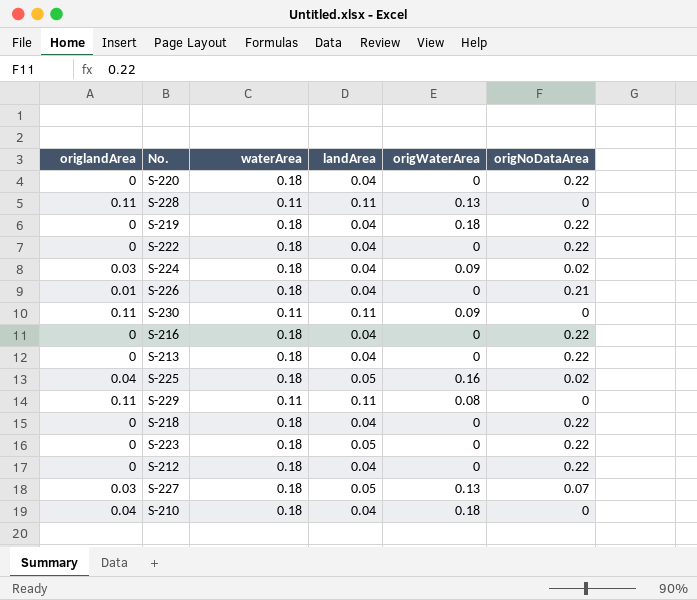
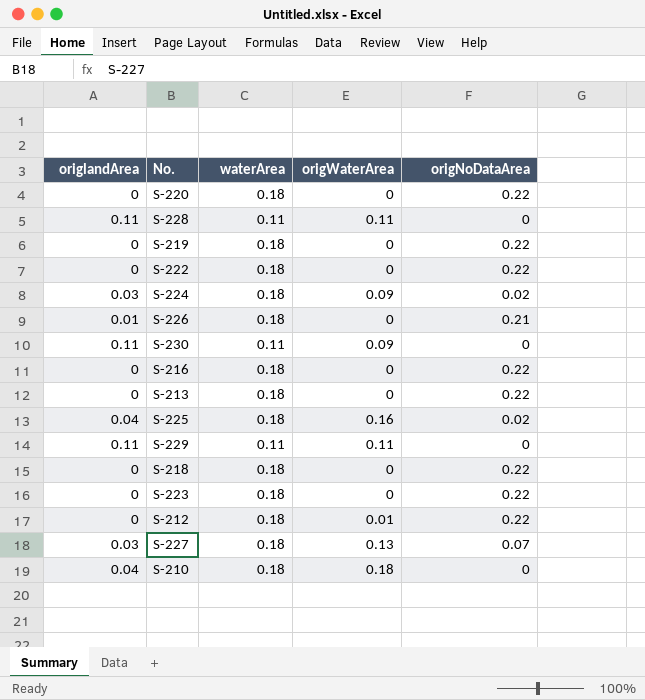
column landArea | position: 4 -> none
S-228 | origWaterArea: 0.13 -> 0.11
S-219 | origWaterArea: 0.18 -> 0
S-229 | origWaterArea: 0.08 -> 0.11
S-212 | origWaterArea: 0 -> 0.01

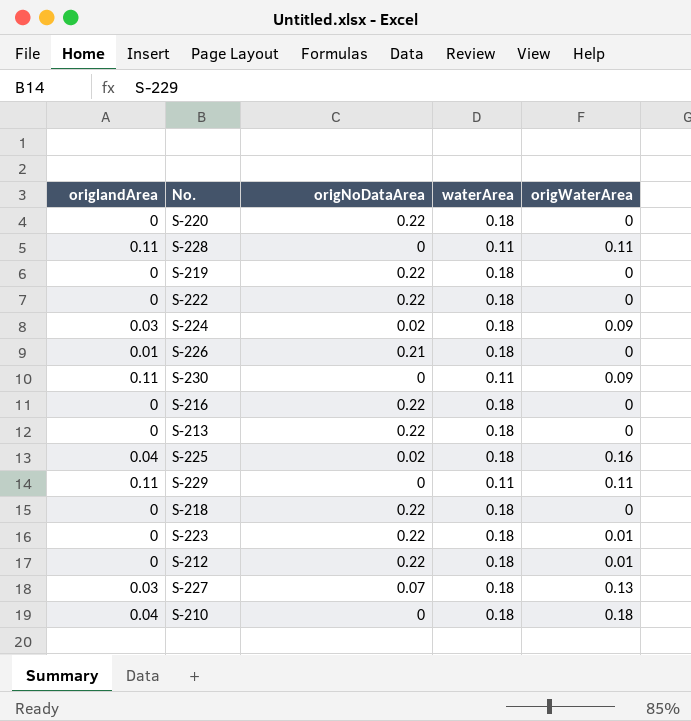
column origNoDataArea | position: 5 -> 3
S-223 | origWaterArea: 0 -> 0.01

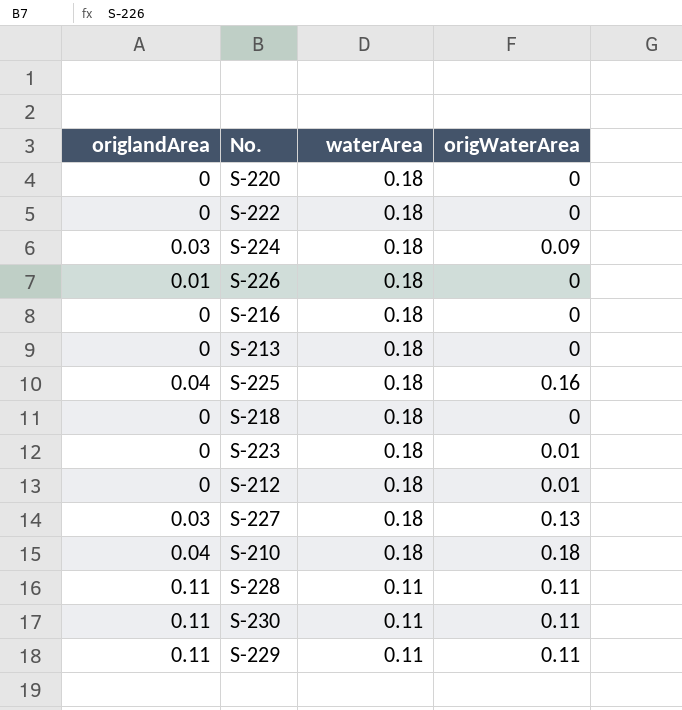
row order: none -> waterArea descending
column origNoDataArea | position: 3 -> none
row S-219: 0 | 0.22 | 0.18 | 0 -> none
S-230 | origWaterArea: 0.09 -> 0.11

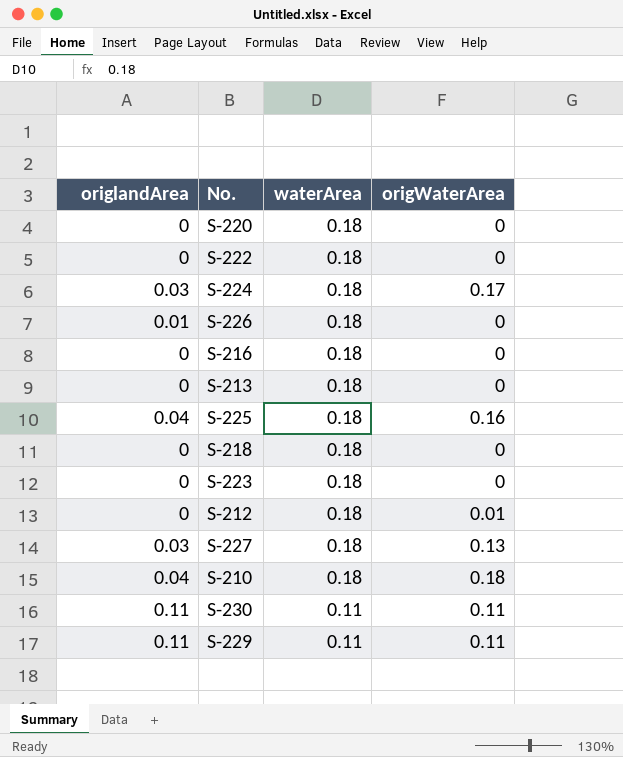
row S-228: 0.11 | 0.11 | 0.11 -> none
S-224 | origWaterArea: 0.09 -> 0.17
S-223 | origWaterArea: 0.01 -> 0

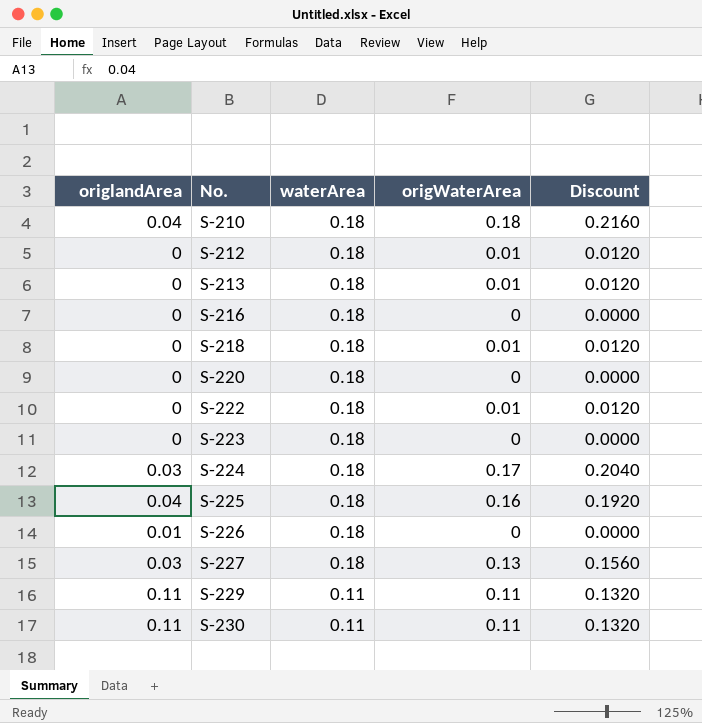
row order: waterArea descending -> No. ascending
column Discount | formula: none -> [origWaterArea] * 1.2
S-213 | origWaterArea: 0 -> 0.01
S-218 | origWaterArea: 0 -> 0.01
S-222 | origWaterArea: 0 -> 0.01

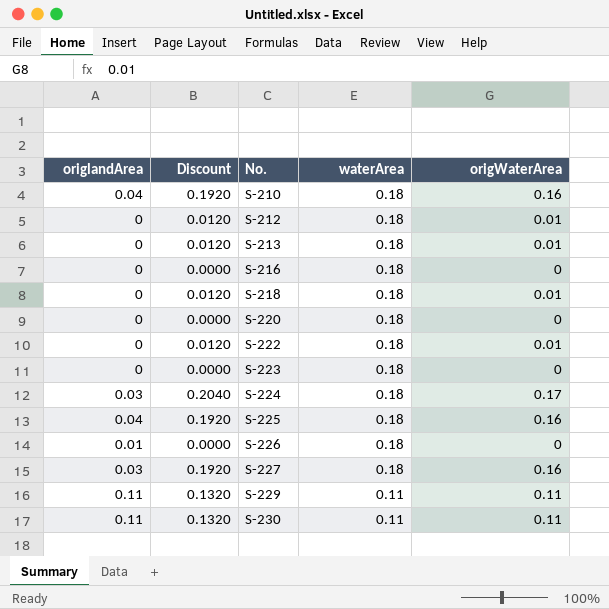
column Discount | position: 5 -> 2
S-210 | Discount: 0.2160 -> 0.1920
S-210 | origWaterArea: 0.18 -> 0.16
S-227 | Discount: 0.1560 -> 0.1920
S-227 | origWaterArea: 0.13 -> 0.16

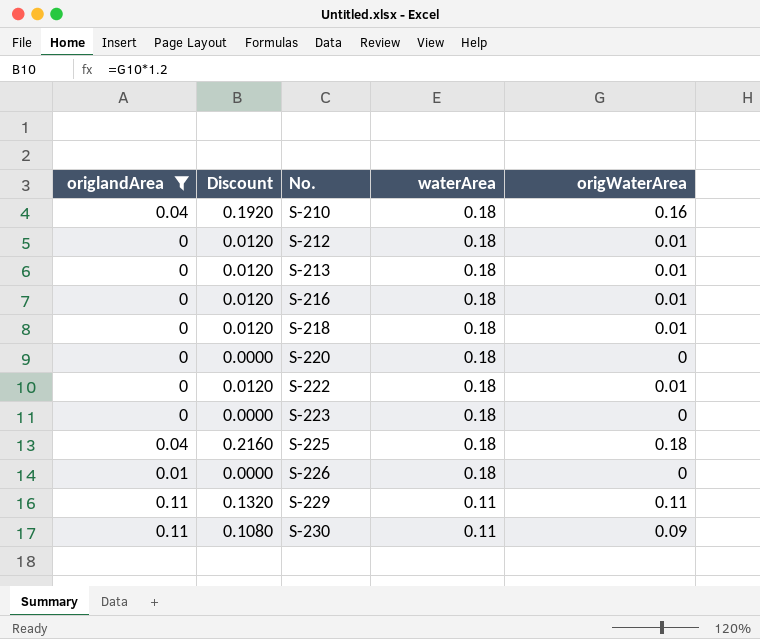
filter: none -> origlandArea != 0.03
S-216 | Discount: 0.0000 -> 0.0120
S-216 | origWaterArea: 0 -> 0.01
S-225 | Discount: 0.1920 -> 0.2160
S-225 | origWaterArea: 0.16 -> 0.18
S-230 | Discount: 0.1320 -> 0.1080
S-230 | origWaterArea: 0.11 -> 0.09

